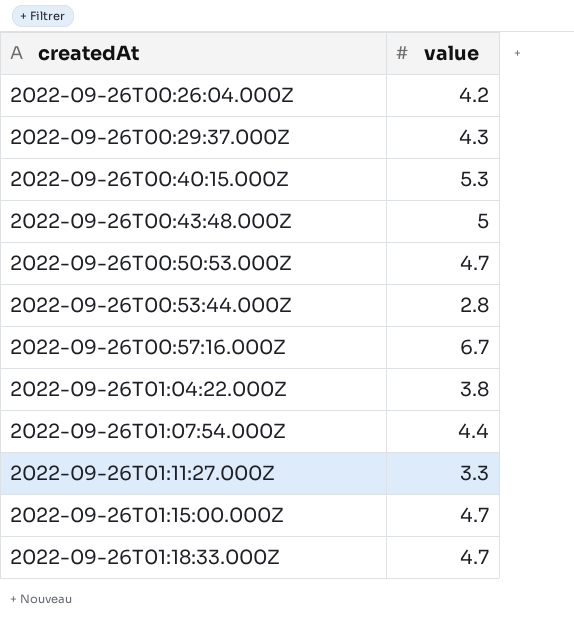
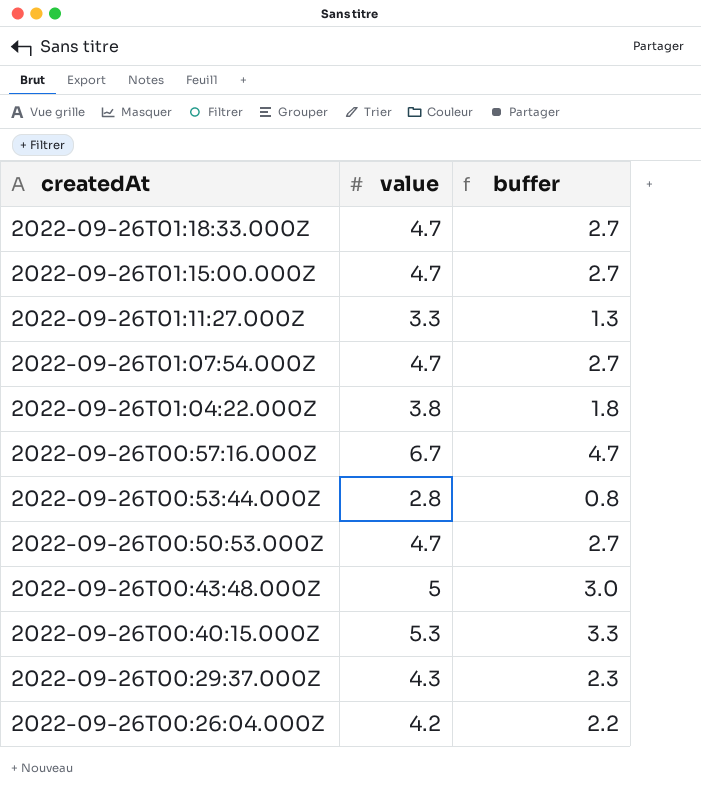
row order: createdAt ascending -> createdAt descending
column buffer | formula: none -> [value] - 2
2022-09-26T01:07:54.000Z | value: 4.4 -> 4.7

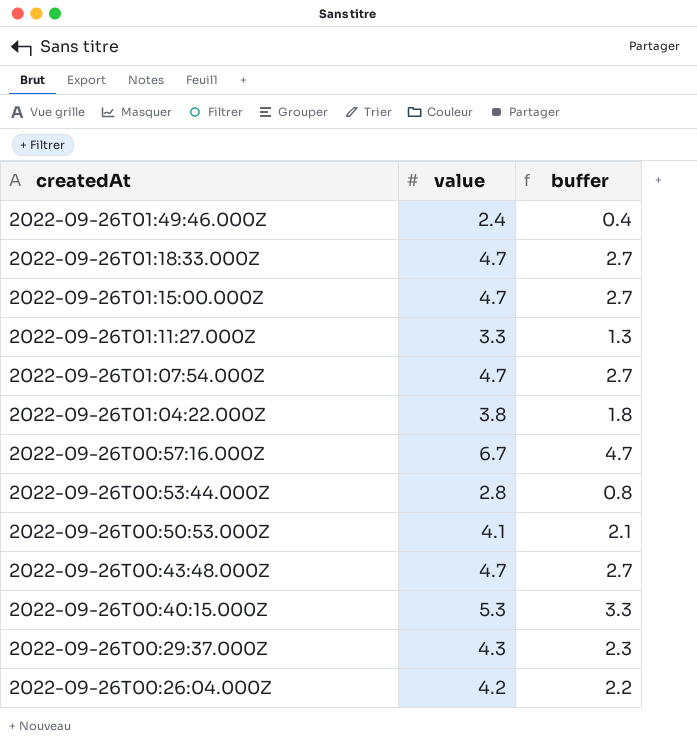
row 2022-09-26T01:49:46.000Z: none -> 2.4 | 0.4
2022-09-26T00:50:53.000Z | value: 4.7 -> 4.1
2022-09-26T00:50:53.000Z | buffer: 2.7 -> 2.1
2022-09-26T00:43:48.000Z | value: 5 -> 4.7
2022-09-26T00:43:48.000Z | buffer: 3.0 -> 2.7

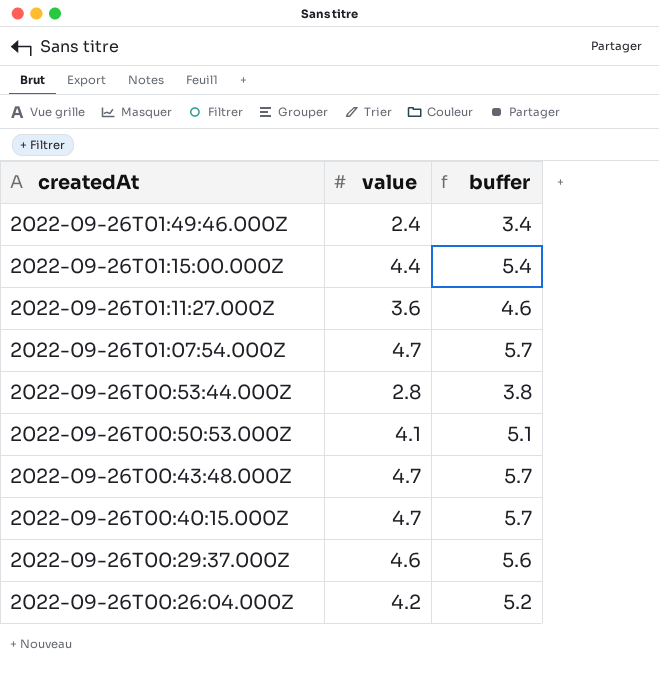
column buffer | formula: [value] - 2 -> [value] + 1
row 2022-09-26T01:18:33.000Z: 4.7 | 2.7 -> none
row 2022-09-26T01:04:22.000Z: 3.8 | 1.8 -> none
row 2022-09-26T00:57:16.000Z: 6.7 | 4.7 -> none
2022-09-26T01:15:00.000Z | value: 4.7 -> 4.4
2022-09-26T01:11:27.000Z | value: 3.3 -> 3.6
2022-09-26T00:40:15.000Z | value: 5.3 -> 4.7
2022-09-26T00:29:37.000Z | value: 4.3 -> 4.6

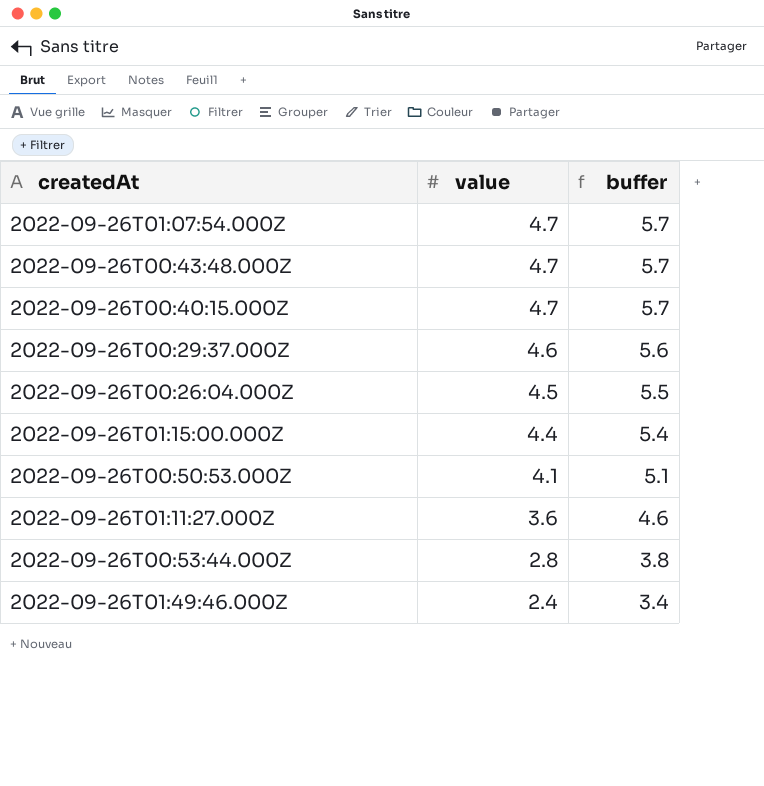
row order: createdAt descending -> value descending
2022-09-26T00:26:04.000Z | value: 4.2 -> 4.5
2022-09-26T00:26:04.000Z | buffer: 5.2 -> 5.5

